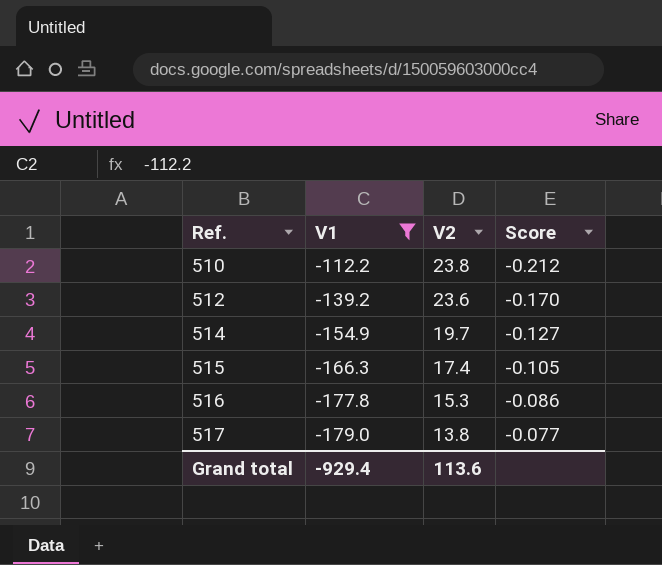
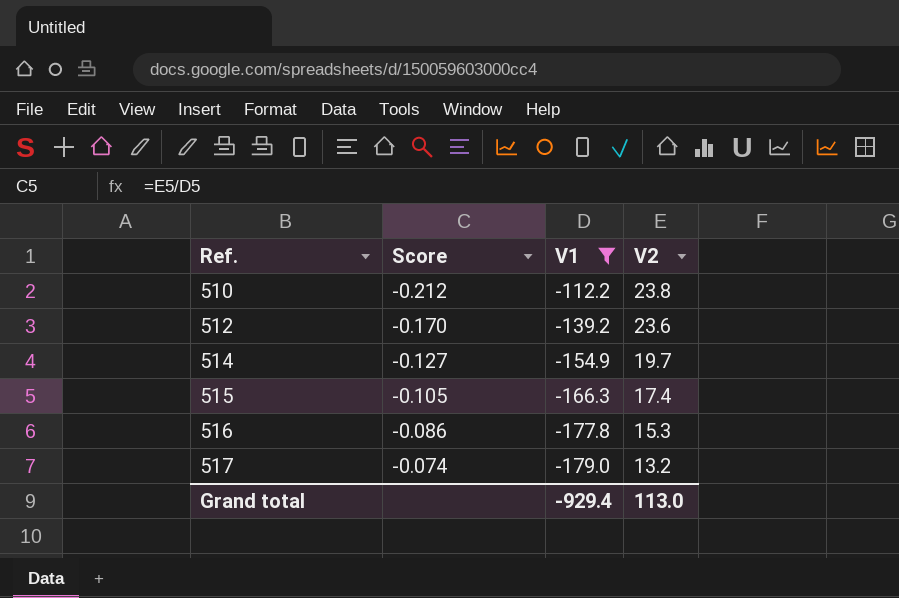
column Score | position: 4 -> 2
517 | Score: -0.077 -> -0.074
517 | V2: 13.8 -> 13.2
Grand total | V2: 113.6 -> 113.0

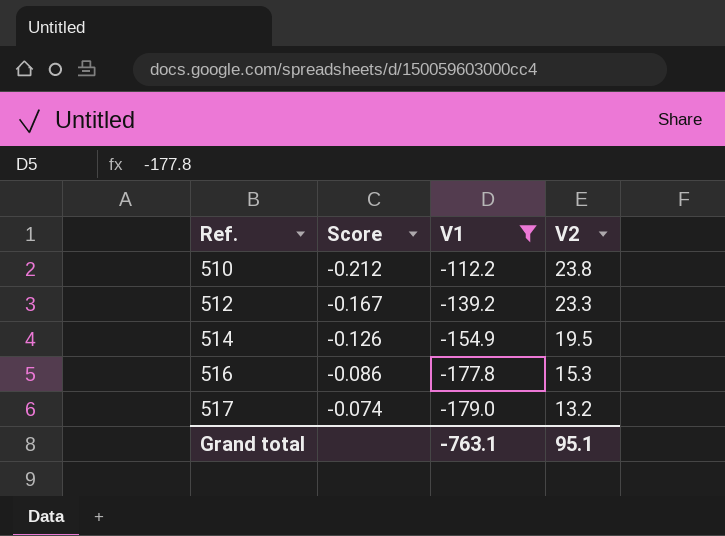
row 515: -0.105 | -166.3 | 17.4 -> none
512 | Score: -0.170 -> -0.167
512 | V2: 23.6 -> 23.3
514 | Score: -0.127 -> -0.126
514 | V2: 19.7 -> 19.5
Grand total | V1: -929.4 -> -763.1
Grand total | V2: 113.0 -> 95.1

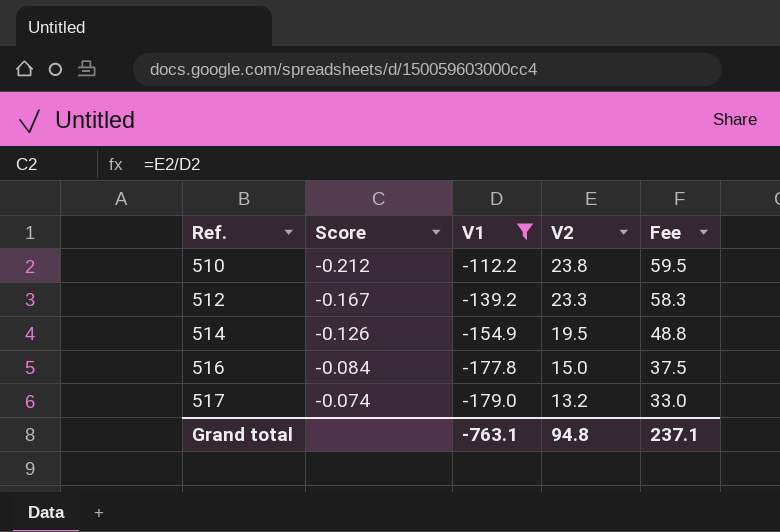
column Fee | formula: none -> [V2] * 2.5
516 | Score: -0.086 -> -0.084
516 | V2: 15.3 -> 15.0
Grand total | V2: 95.1 -> 94.8

